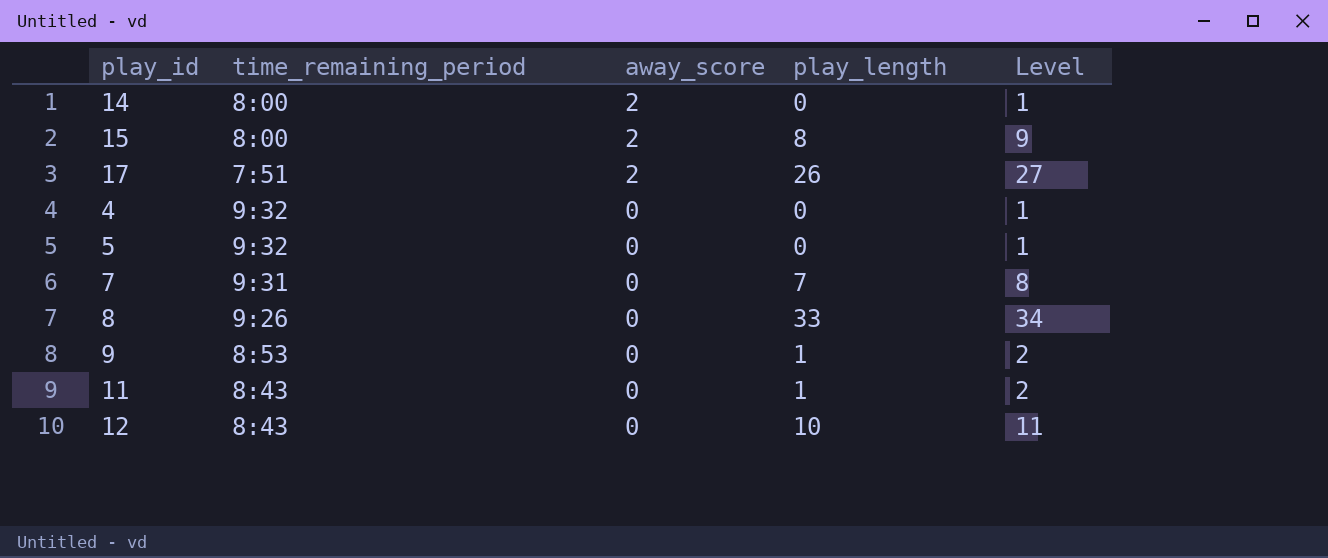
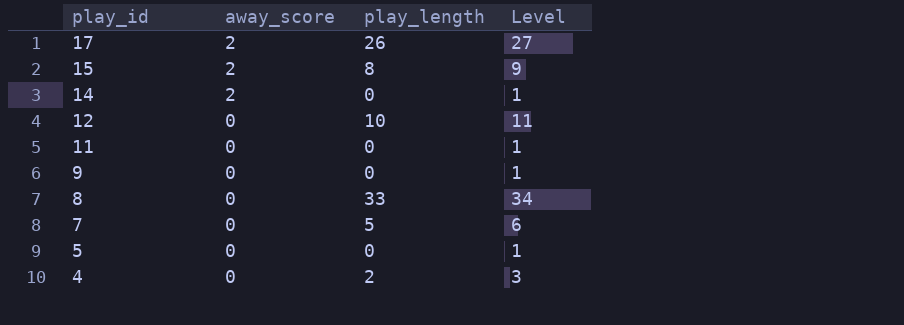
row order: away_score descending -> play_id descending
column time_remaining_period | position: 2 -> none
11 | play_length: 1 -> 0
11 | Level: 2 -> 1
9 | play_length: 1 -> 0
9 | Level: 2 -> 1
7 | play_length: 7 -> 5
7 | Level: 8 -> 6
4 | play_length: 0 -> 2
4 | Level: 1 -> 3

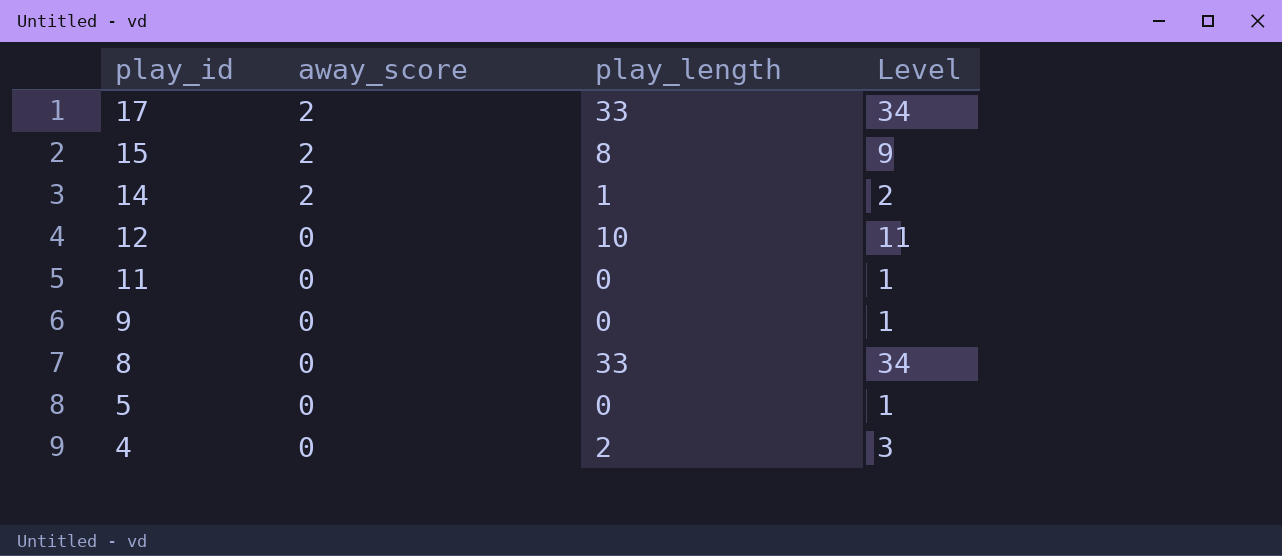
row 7: 0 | 5 | 6 -> none
17 | play_length: 26 -> 33
17 | Level: 27 -> 34
14 | play_length: 0 -> 1
14 | Level: 1 -> 2

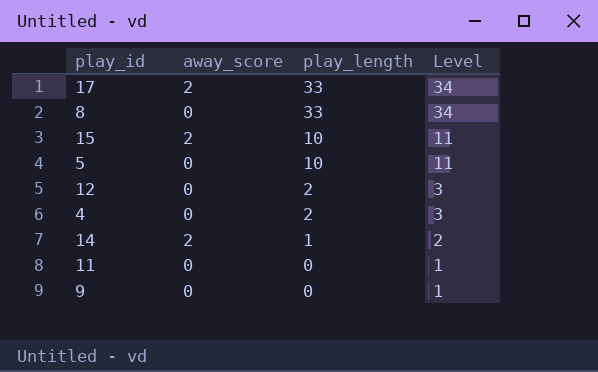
row order: play_id descending -> play_length descending
15 | play_length: 8 -> 10
15 | Level: 9 -> 11
5 | play_length: 0 -> 10
5 | Level: 1 -> 11
12 | play_length: 10 -> 2
12 | Level: 11 -> 3

